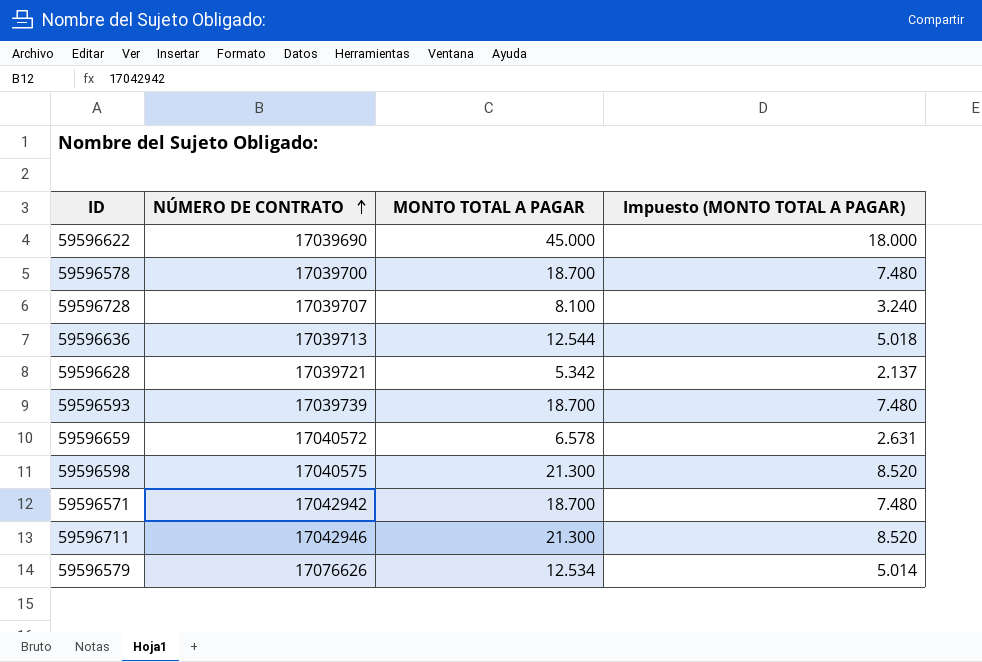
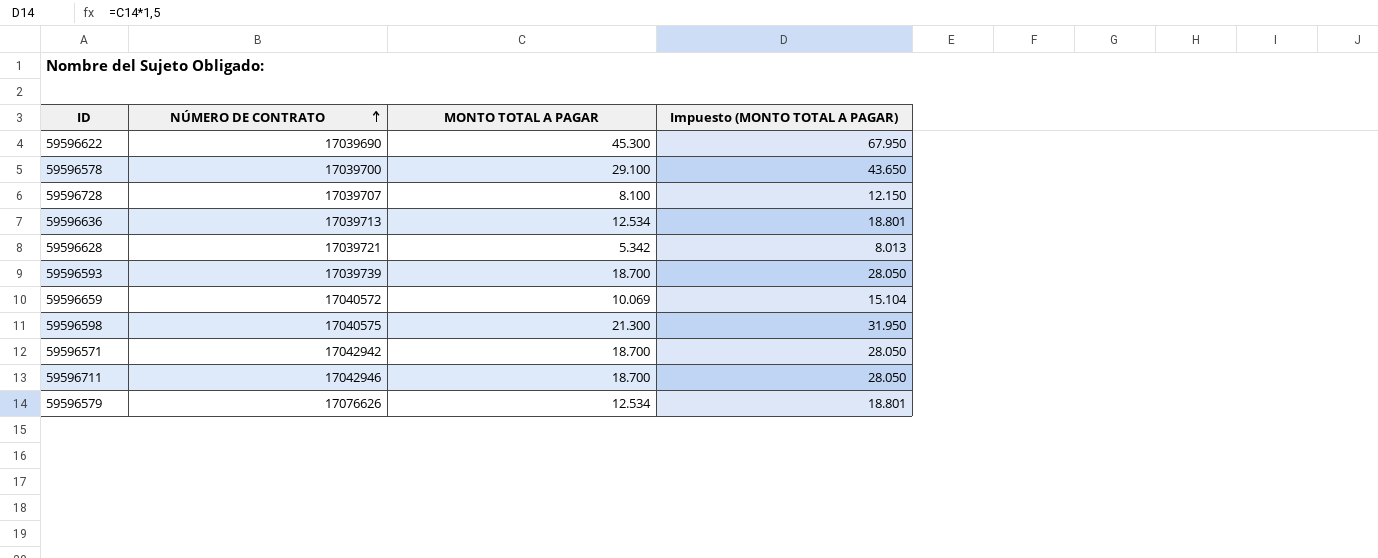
column Impuesto (MONTO TOTAL A PAGAR) | formula: [MONTO TOTAL A PAGAR] * 0,4 -> [MONTO TOTAL A PAGAR] * 1,5
59596622 | MONTO TOTAL A PAGAR: 45.000 -> 45.300
59596578 | MONTO TOTAL A PAGAR: 18.700 -> 29.100
59596636 | MONTO TOTAL A PAGAR: 12.544 -> 12.534
59596659 | MONTO TOTAL A PAGAR: 6.578 -> 10.069
59596711 | MONTO TOTAL A PAGAR: 21.300 -> 18.700

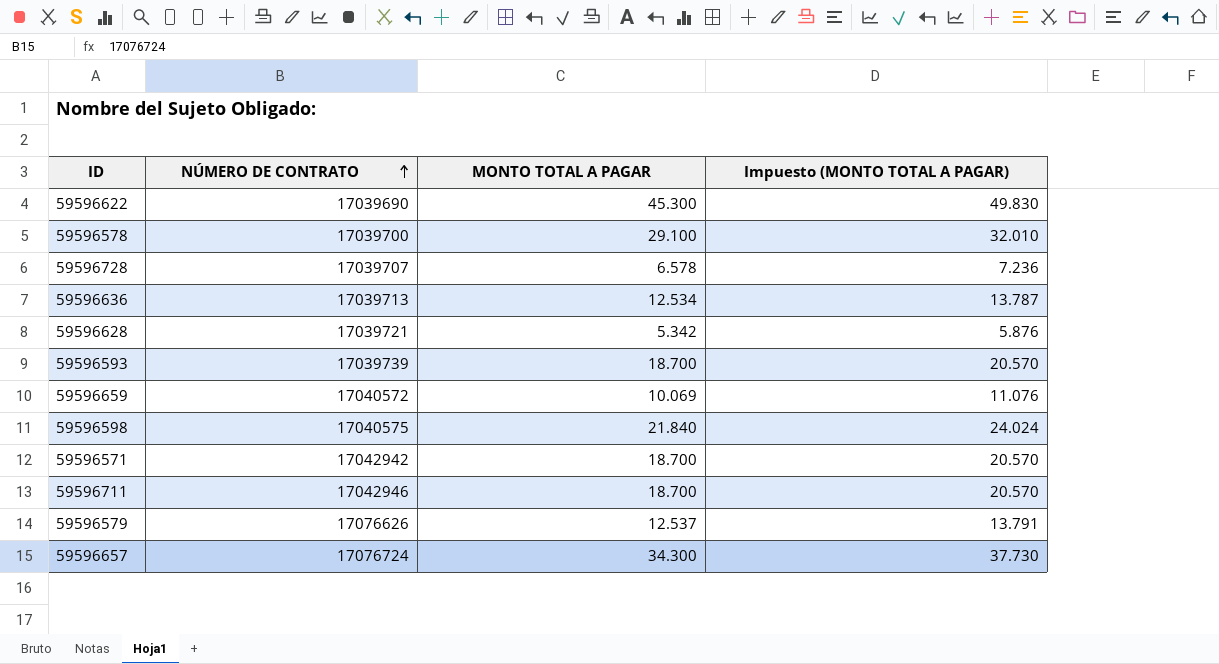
column Impuesto (MONTO TOTAL A PAGAR) | formula: [MONTO TOTAL A PAGAR] * 1,5 -> [MONTO TOTAL A PAGAR] * 1,1
59596728 | MONTO TOTAL A PAGAR: 8.100 -> 6.578
59596598 | MONTO TOTAL A PAGAR: 21.300 -> 21.840
59596579 | MONTO TOTAL A PAGAR: 12.534 -> 12.537
row 59596657: none -> 17076724 | 34.300 | 37.730

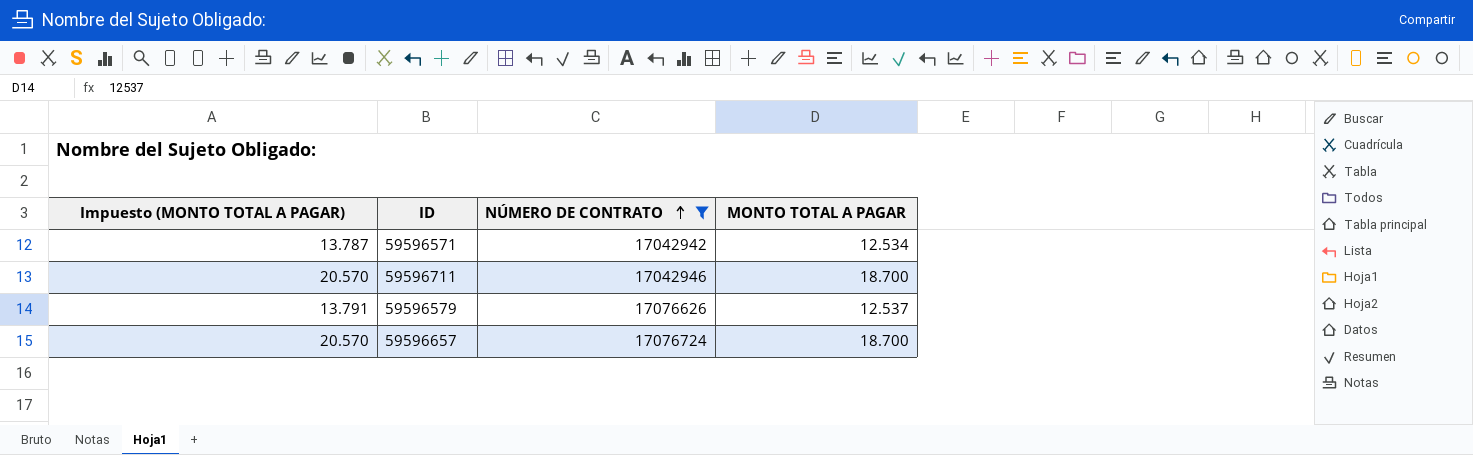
filter: none -> NÚMERO DE CONTRATO >= 17042942
column Impuesto (MONTO TOTAL A PAGAR) | position: 4 -> 1
59596571 | Impuesto (MONTO TOTAL A PAGAR): 20.570 -> 13.787
59596571 | MONTO TOTAL A PAGAR: 18.700 -> 12.534
59596657 | Impuesto (MONTO TOTAL A PAGAR): 37.730 -> 20.570
59596657 | MONTO TOTAL A PAGAR: 34.300 -> 18.700

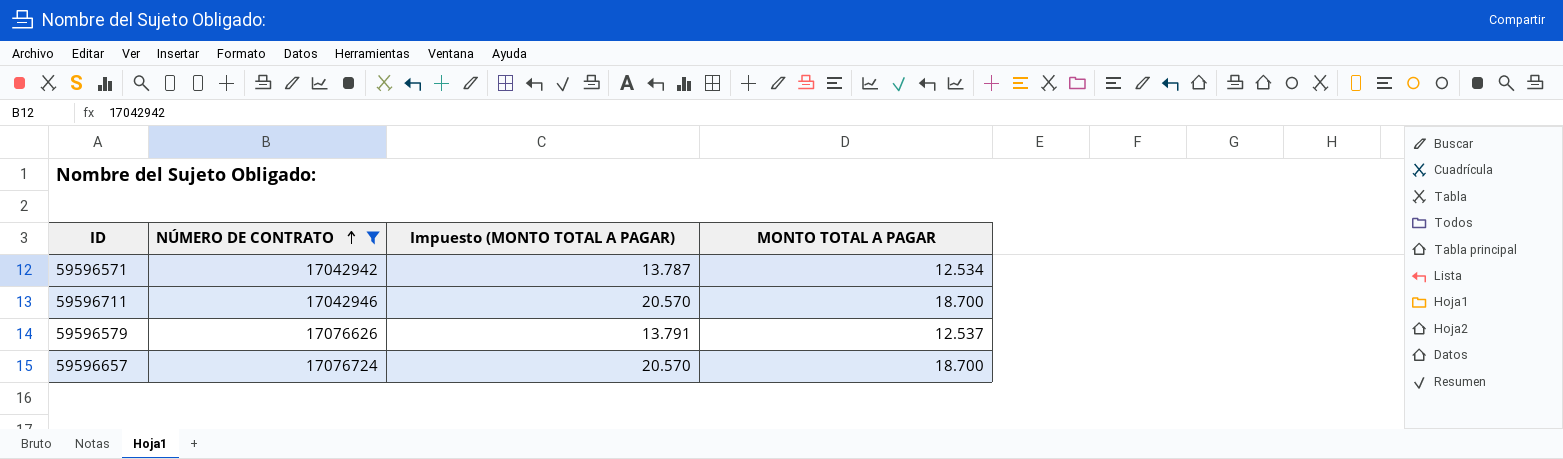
column Impuesto (MONTO TOTAL A PAGAR) | position: 1 -> 3

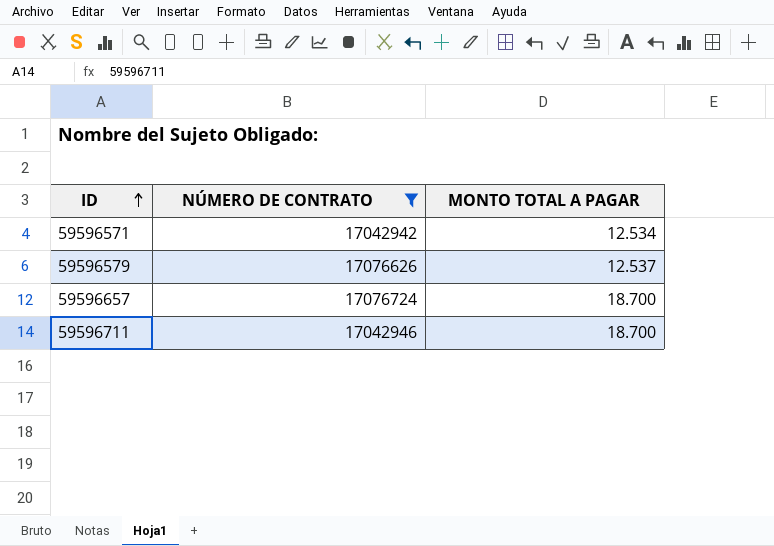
row order: NÚMERO DE CONTRATO ascending -> ID ascending
column Impuesto (MONTO TOTAL A PAGAR) | formula: [MONTO TOTAL A PAGAR] * 1,1 -> none

